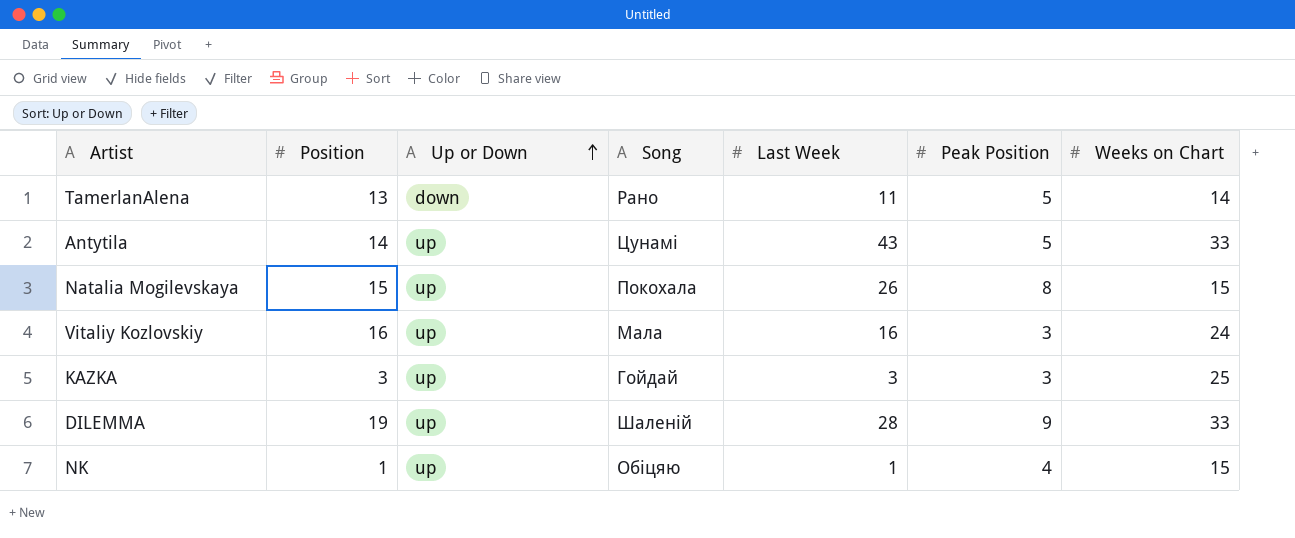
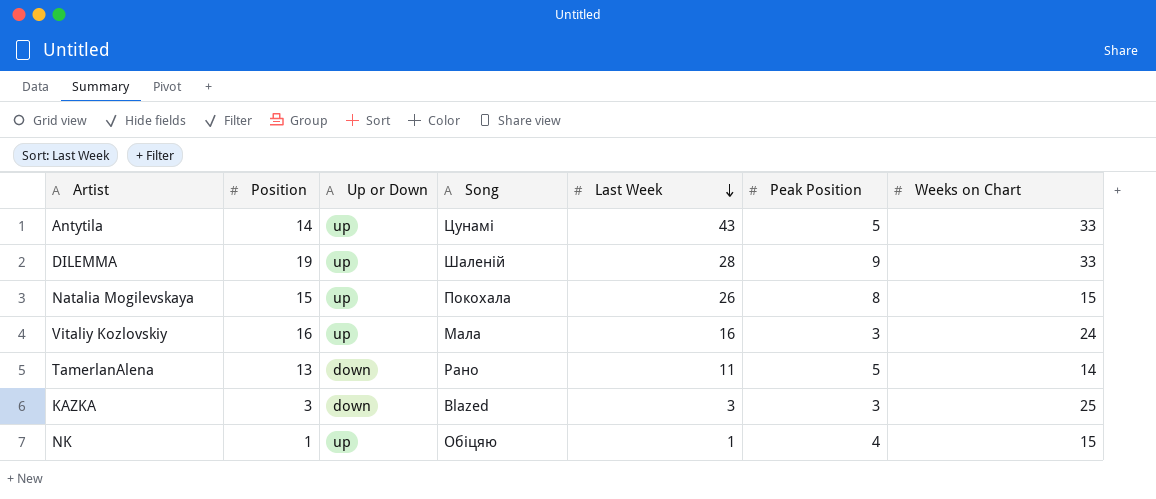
row order: Up or Down ascending -> Last Week descending
KAZKA | Up or Down: up -> down
KAZKA | Song: Гойдай -> Blazed

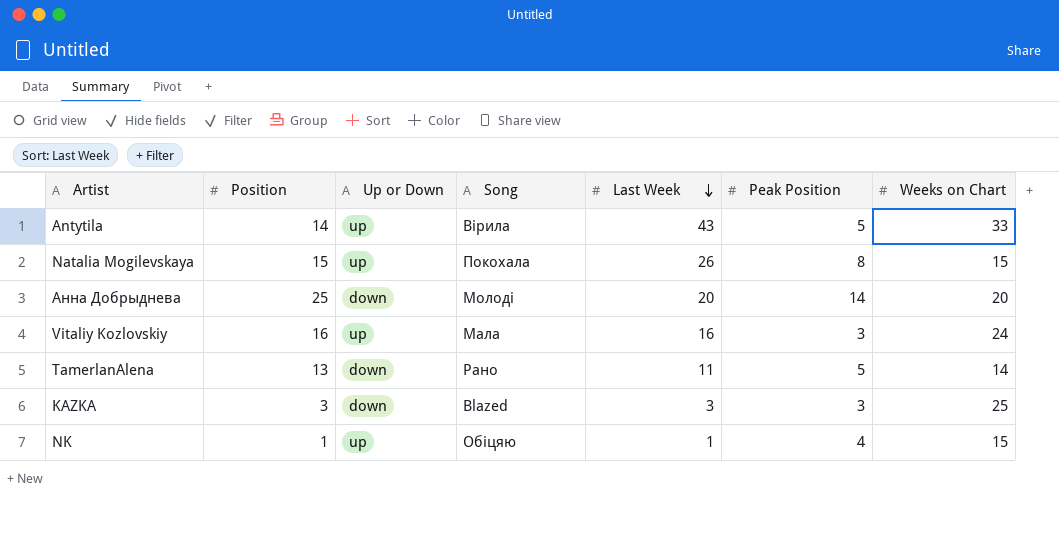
row DILEMMA: 19 | up | Шаленій | 28 | 9 | 33 -> none
Antytila | Song: Цунамі -> Вірила
row Анна Добрыднева: none -> 25 | down | Молоді | 20 | 14 | 20

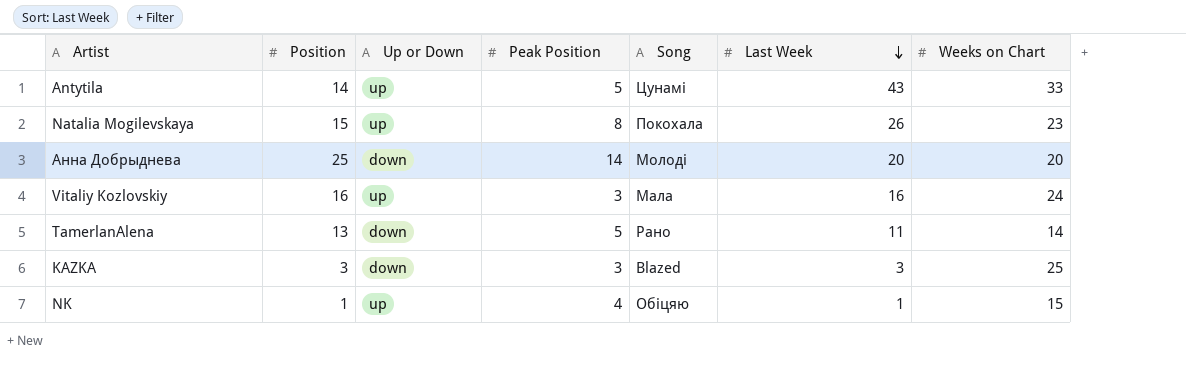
column Peak Position | position: 6 -> 4
Antytila | Song: Вірила -> Цунамі
Natalia Mogilevskaya | Weeks on Chart: 15 -> 23

